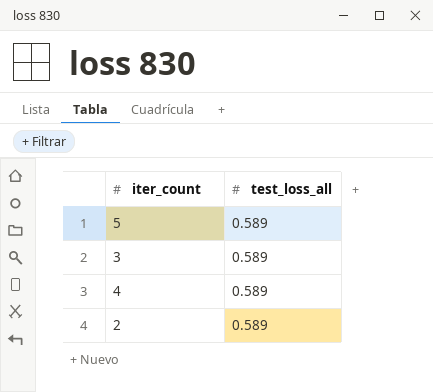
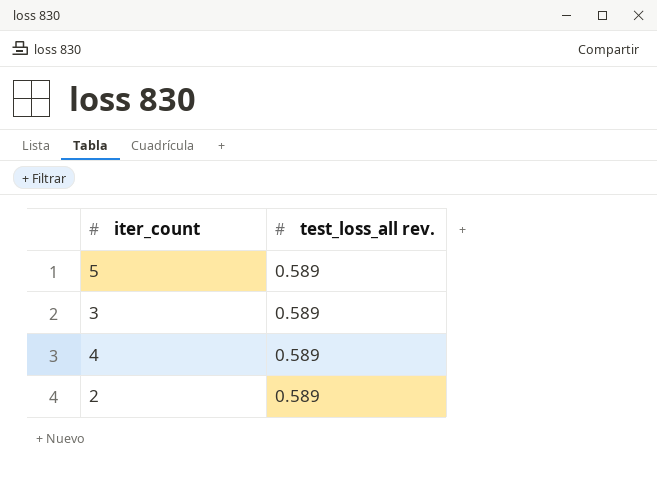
column name: test_loss_all -> test_loss_all rev.

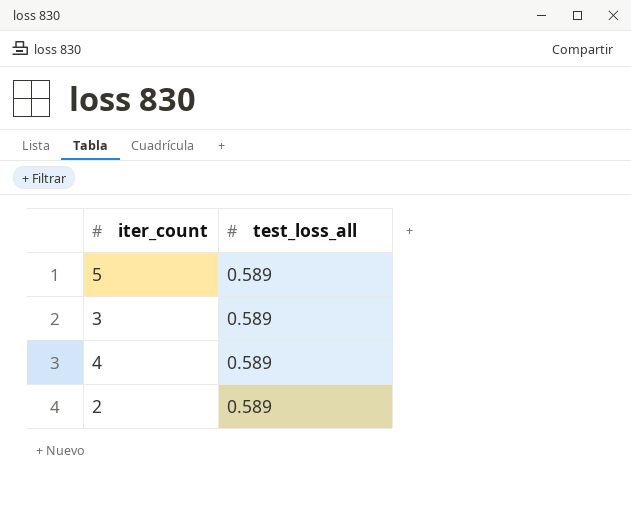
column name: test_loss_all rev. -> test_loss_all

